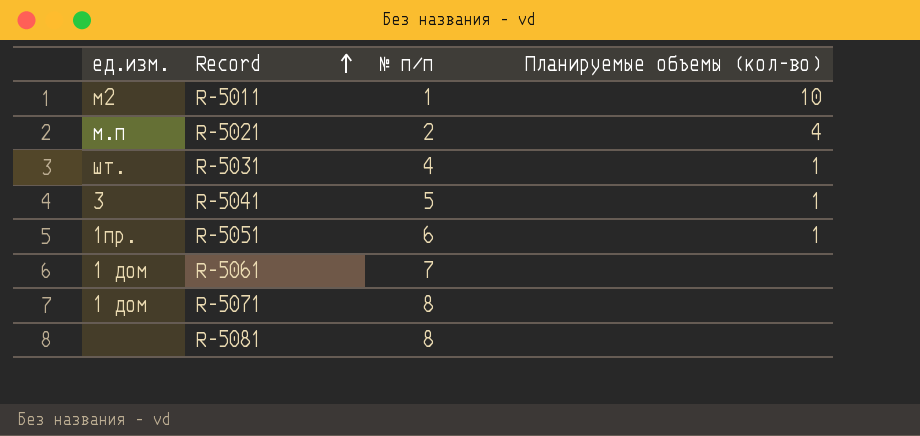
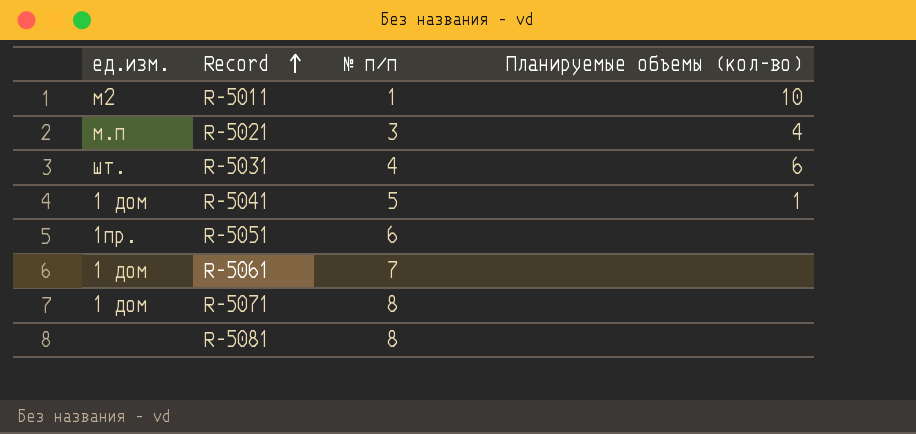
R-5021 | № п/п: 2 -> 3
R-5031 | Планируемые объемы (кол-во): 1 -> 6
R-5041 | ед.изм.: 3 -> 1 дом
R-5051 | Планируемые объемы (кол-во): 1 -> none

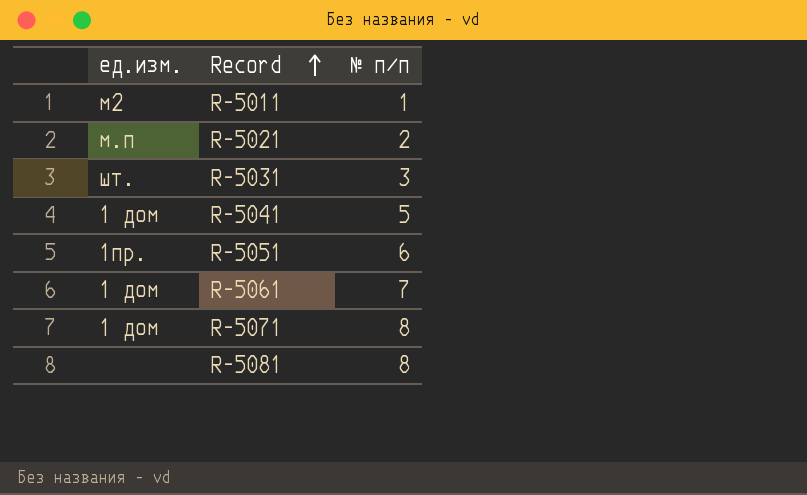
column Планируемые объемы (кол-во) | position: 4 -> none
R-5021 | № п/п: 3 -> 2
R-5031 | № п/п: 4 -> 3

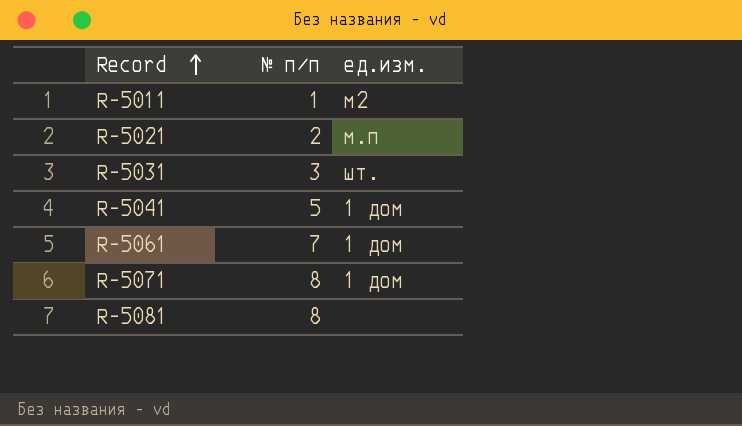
column ед.изм. | position: 1 -> 3
row R-5051: 1пр. | 6 -> none

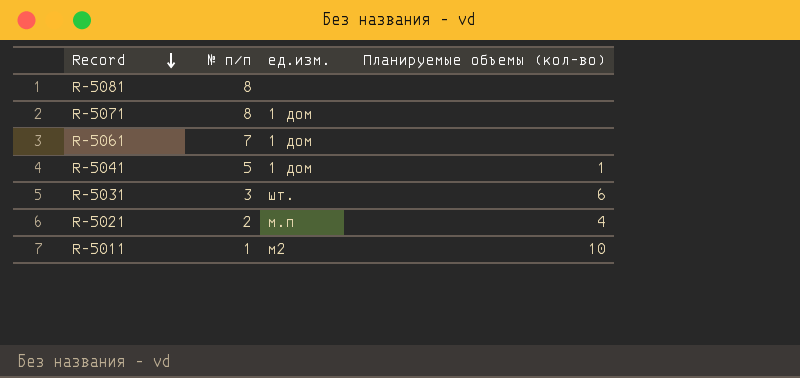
row order: Record ascending -> Record descending
column Планируемые объемы (кол-во) | position: none -> 4

